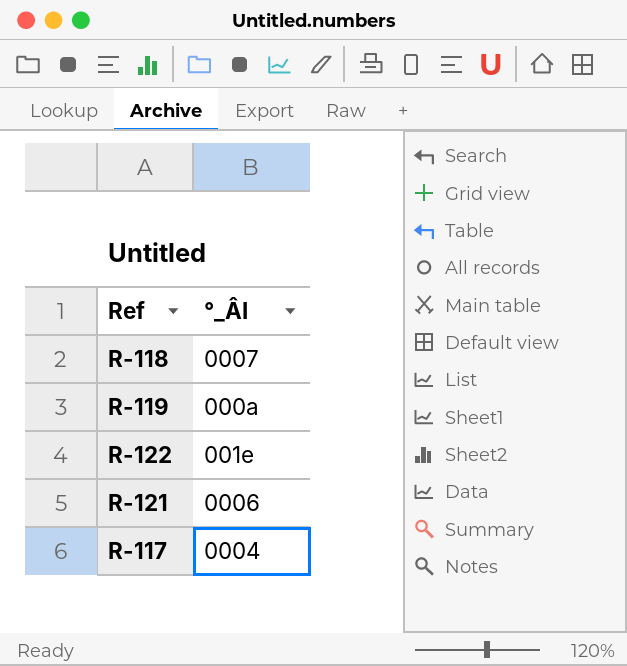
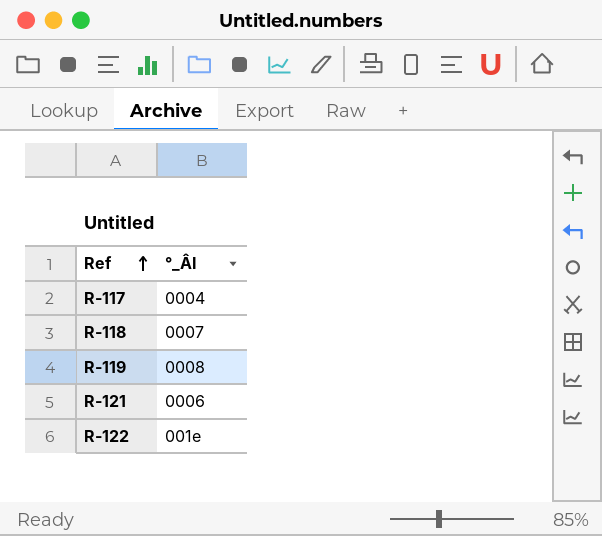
row order: none -> Ref ascending
R-119 | °_ÂI: 000a -> 0008

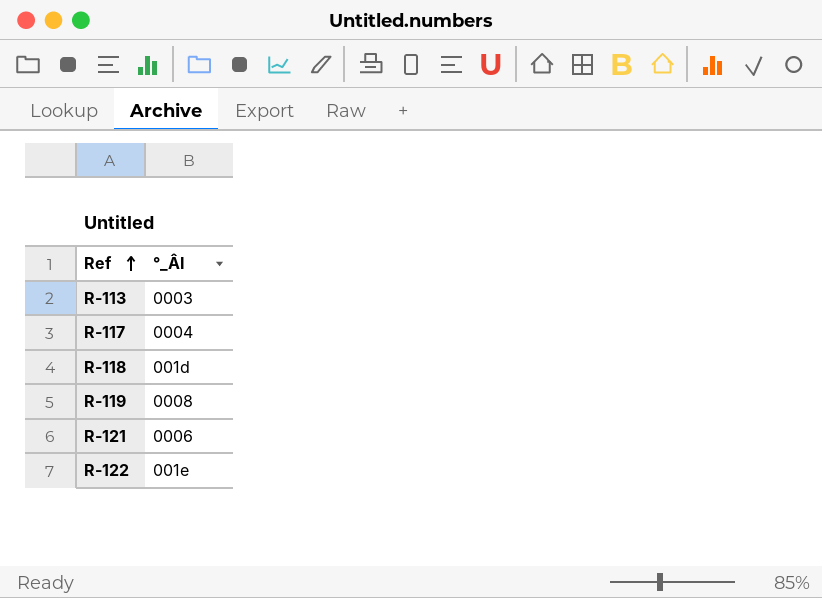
row R-113: none -> 0003
R-118 | °_ÂI: 0007 -> 001d

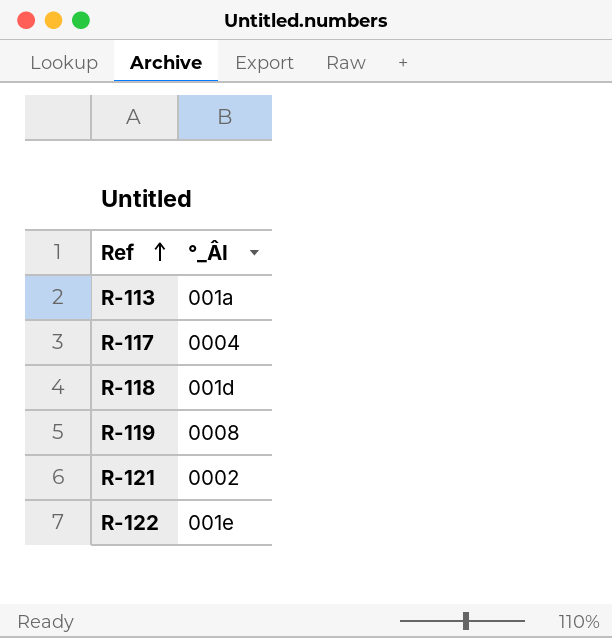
R-113 | °_ÂI: 0003 -> 001a
R-121 | °_ÂI: 0006 -> 0002

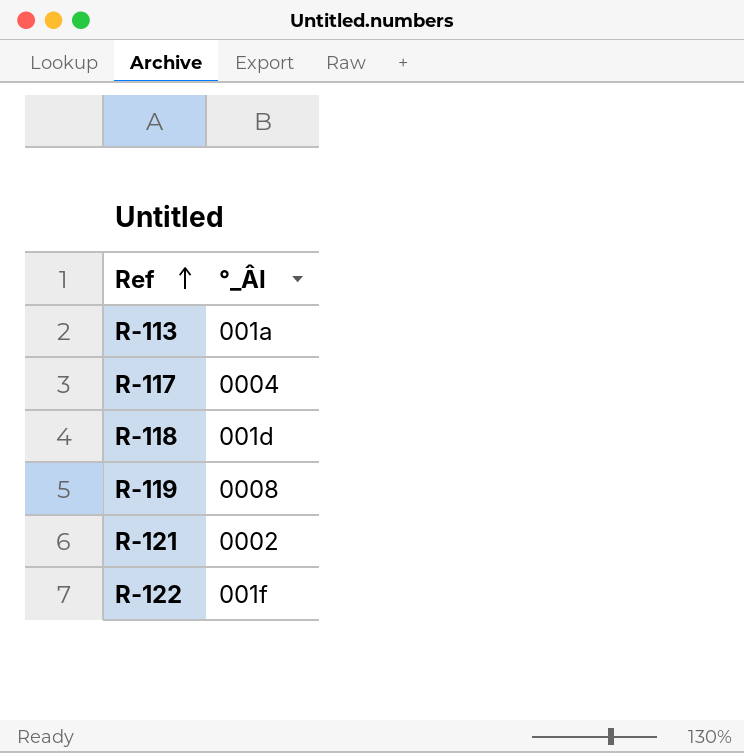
R-122 | °_ÂI: 001e -> 001f

